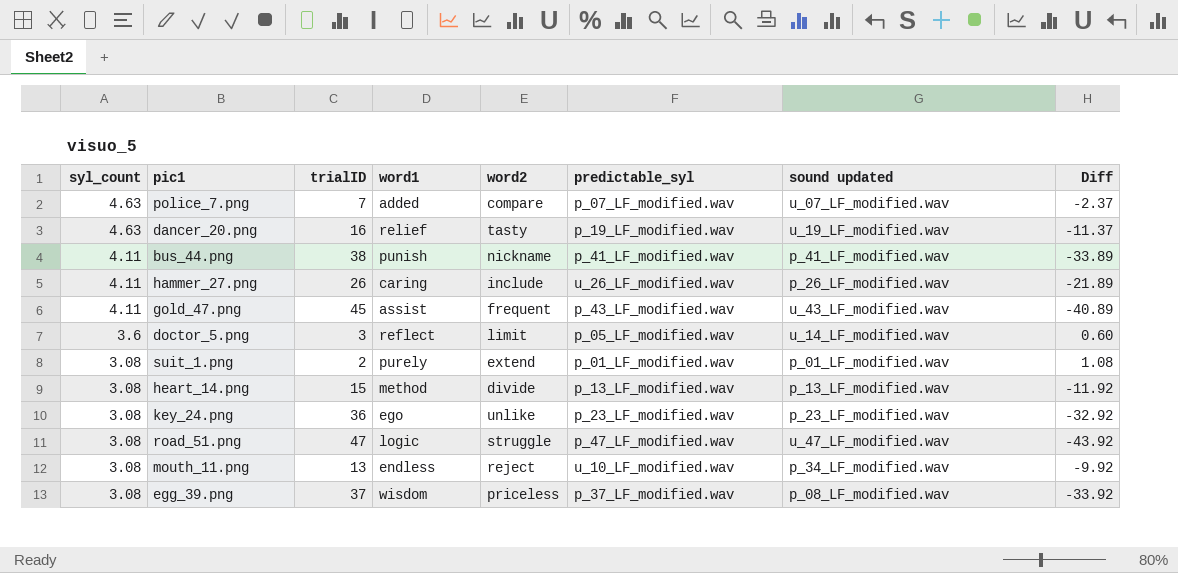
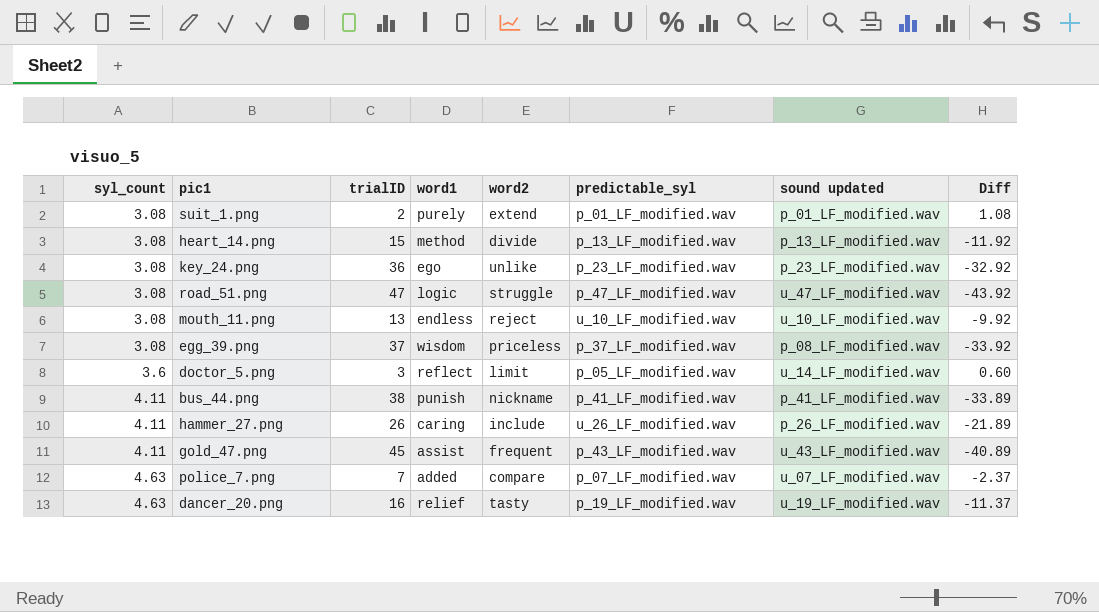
row order: syl_count descending -> syl_count ascending
mouth_11.png | sound updated: p_34_LF_modified.wav -> u_10_LF_modified.wav

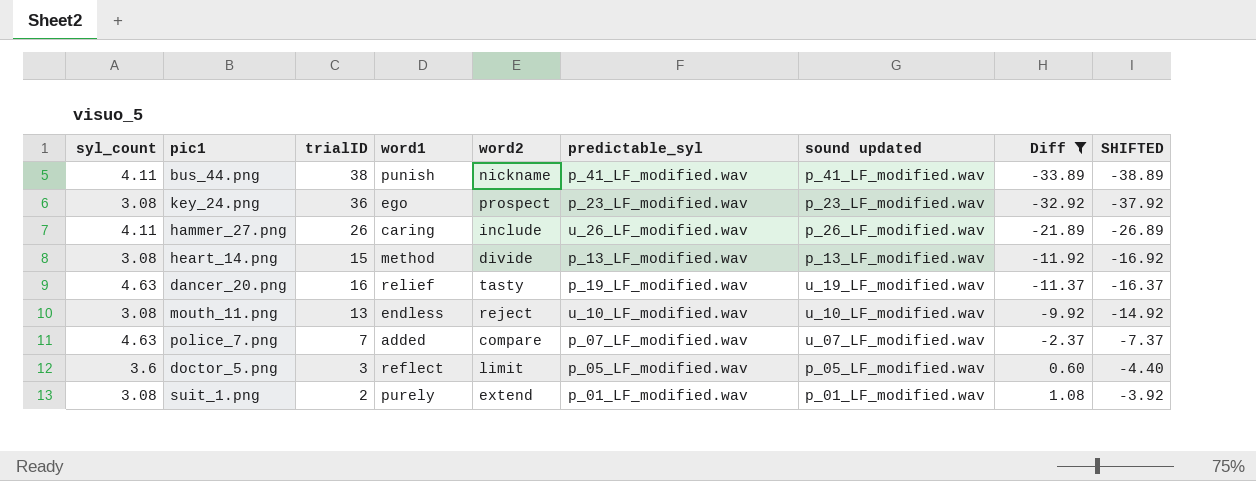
filter: none -> Diff >= -33.89
row order: syl_count ascending -> Diff ascending
column SHIFTED | formula: none -> [Diff] - 5
key_24.png | word2: unlike -> prospect
doctor_5.png | sound updated: u_14_LF_modified.wav -> p_05_LF_modified.wav

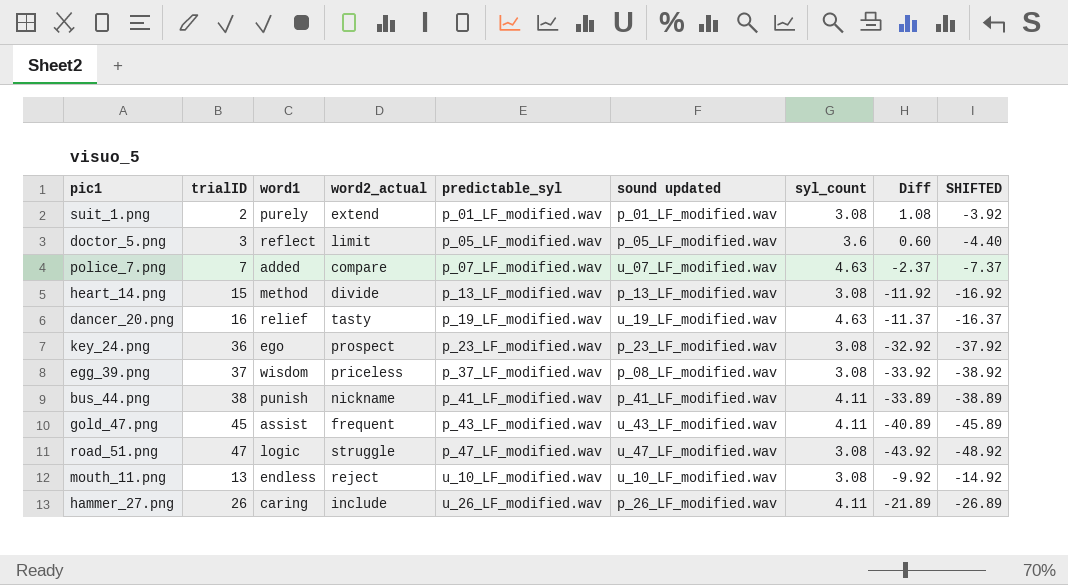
filter: Diff >= -33.89 -> none
row order: Diff ascending -> predictable_syl ascending
column name: word2 -> word2_actual
column syl_count | position: 1 -> 7

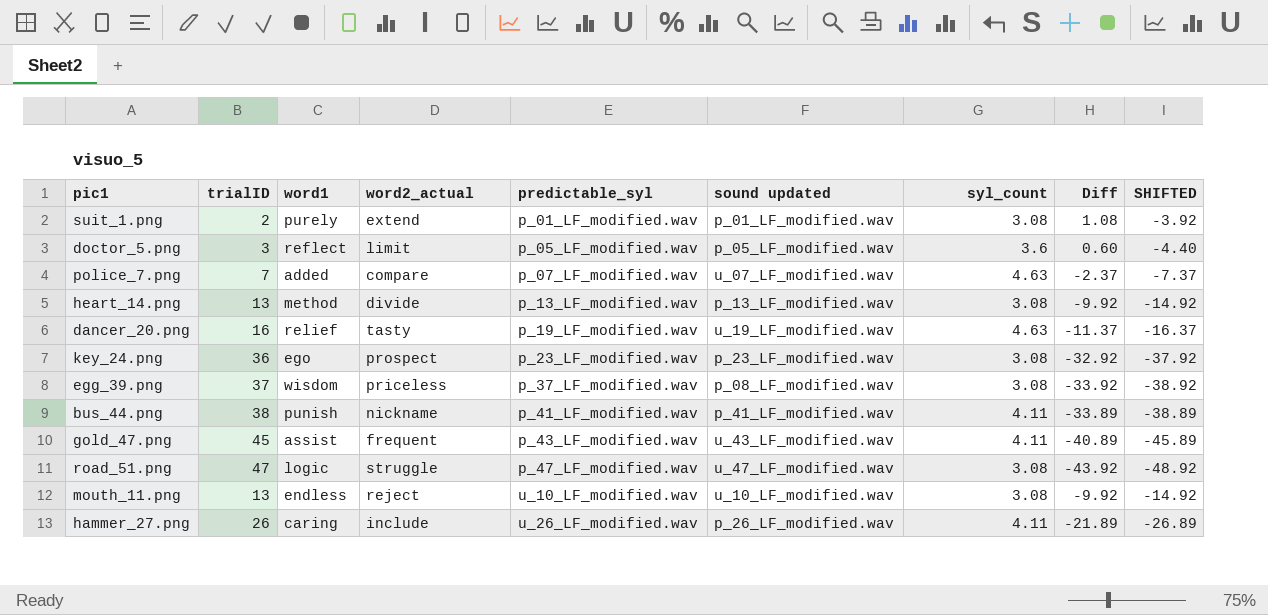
heart_14.png | trialID: 15 -> 13
heart_14.png | Diff: -11.92 -> -9.92
heart_14.png | SHIFTED: -16.92 -> -14.92

